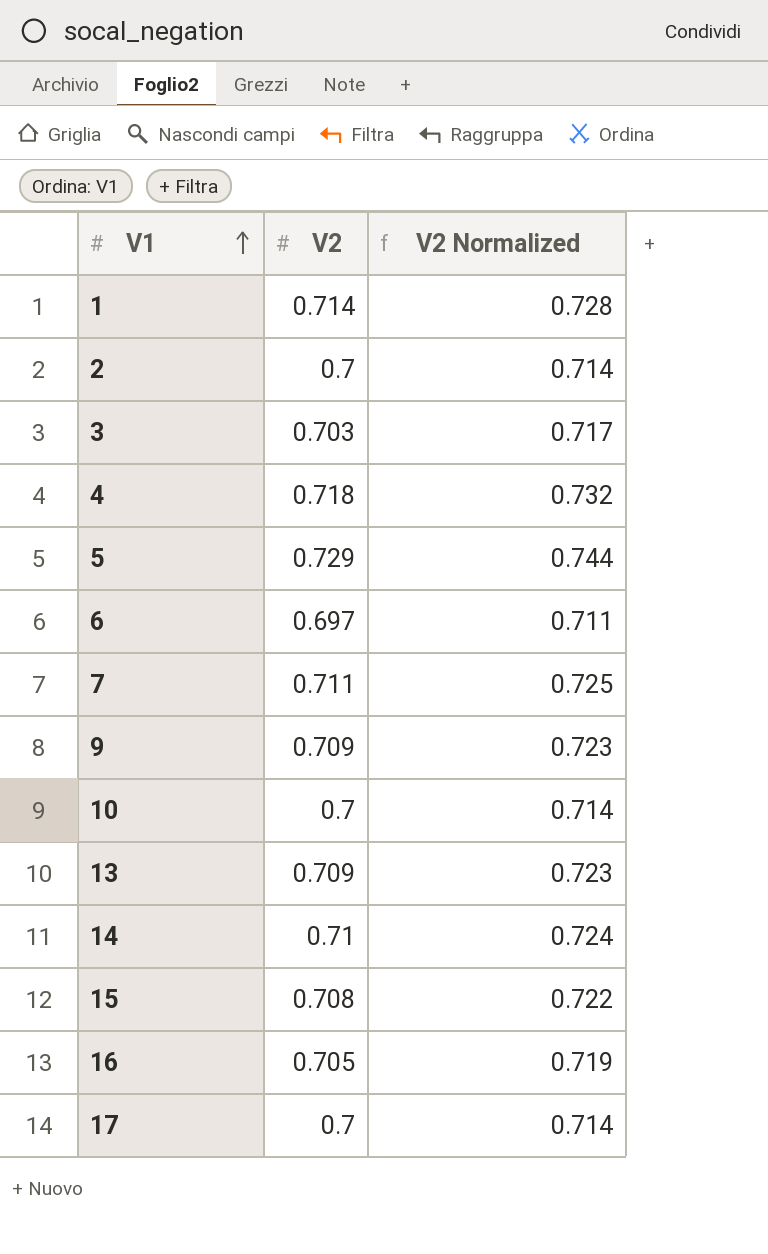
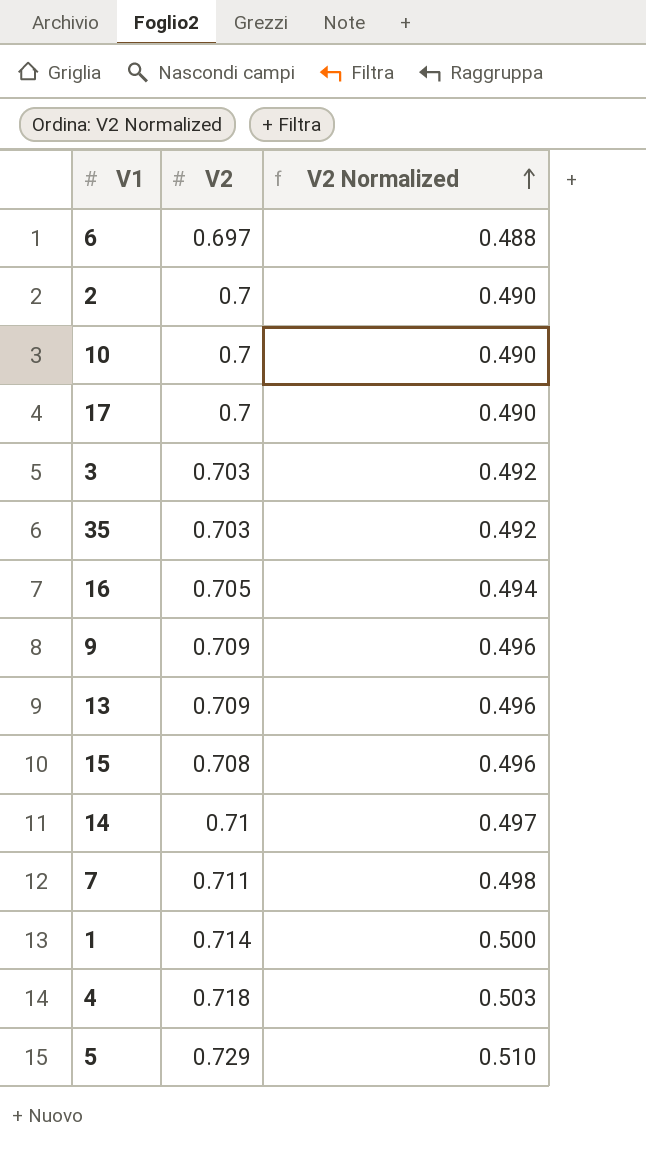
row order: V1 ascending -> V2 Normalized ascending
column V2 Normalized | formula: [V2] * 1.02 -> [V2] * 0.7
row 35: none -> 0.703 | 0.492

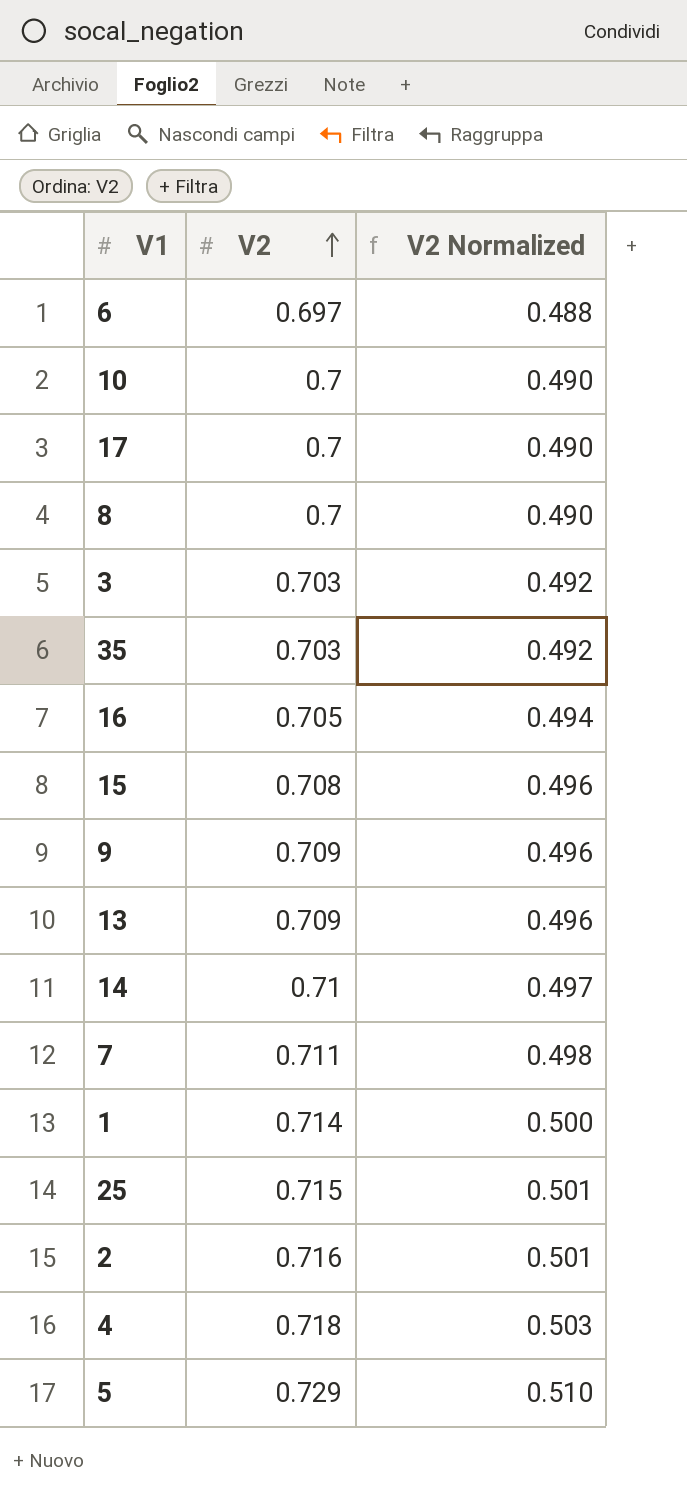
row order: V2 Normalized ascending -> V2 ascending
row 8: none -> 0.7 | 0.490
row 25: none -> 0.715 | 0.501
2 | V2: 0.7 -> 0.716
2 | V2 Normalized: 0.490 -> 0.501

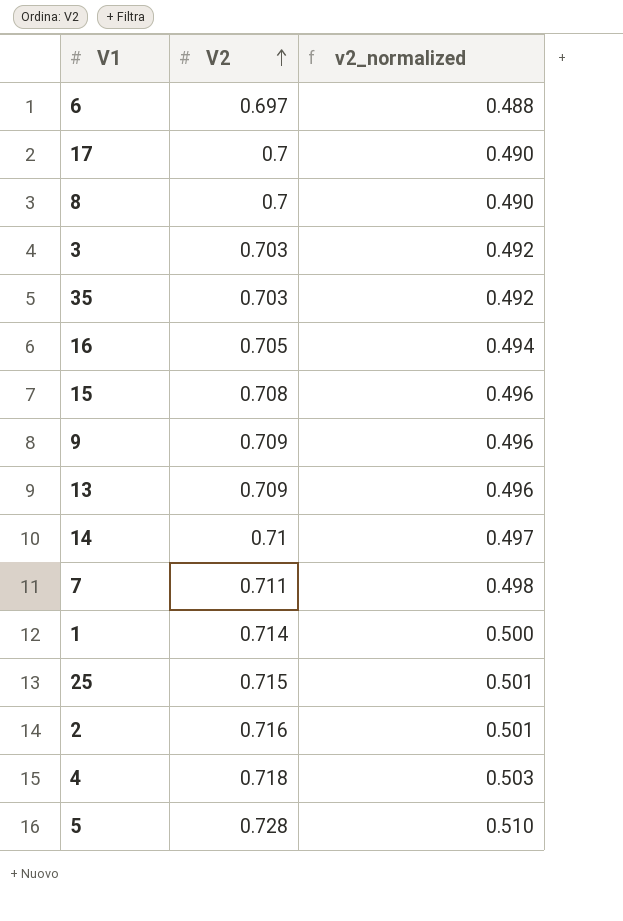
column name: V2 Normalized -> v2_normalized
row 10: 0.7 | 0.490 -> none
5 | V2: 0.729 -> 0.728

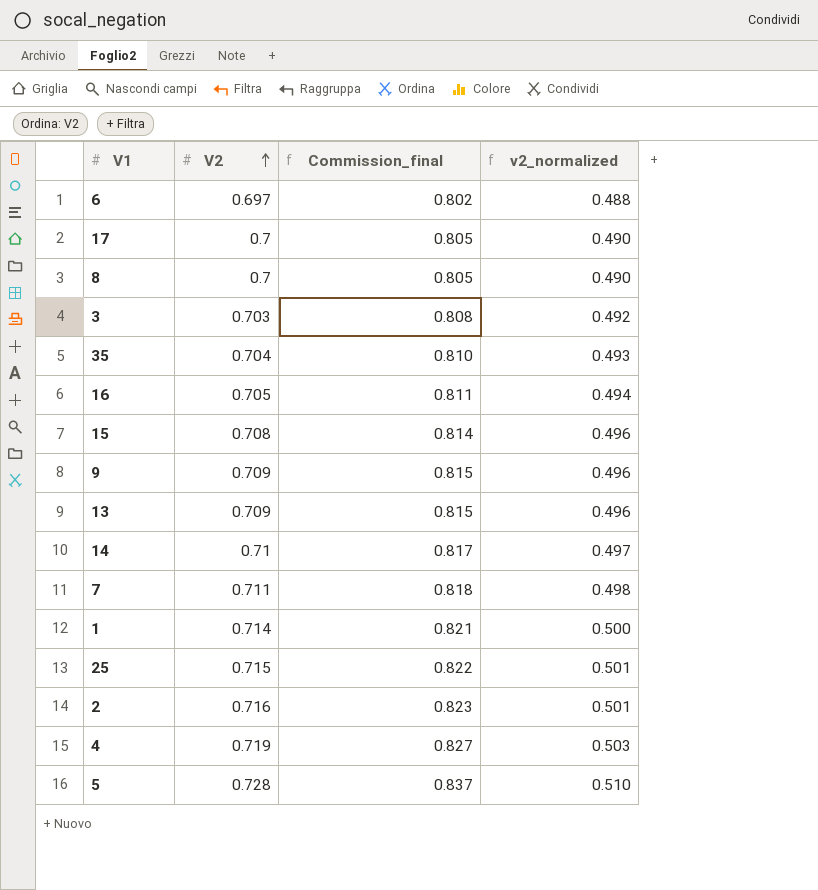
column Commission_final | formula: none -> [V2] * 1.15
35 | V2: 0.703 -> 0.704
35 | v2_normalized: 0.492 -> 0.493
4 | V2: 0.718 -> 0.719

